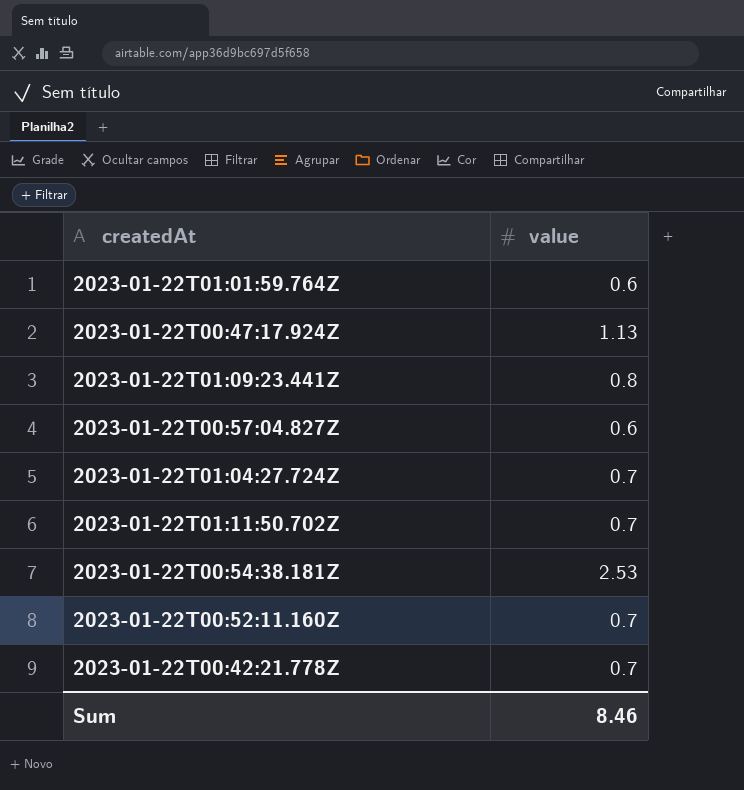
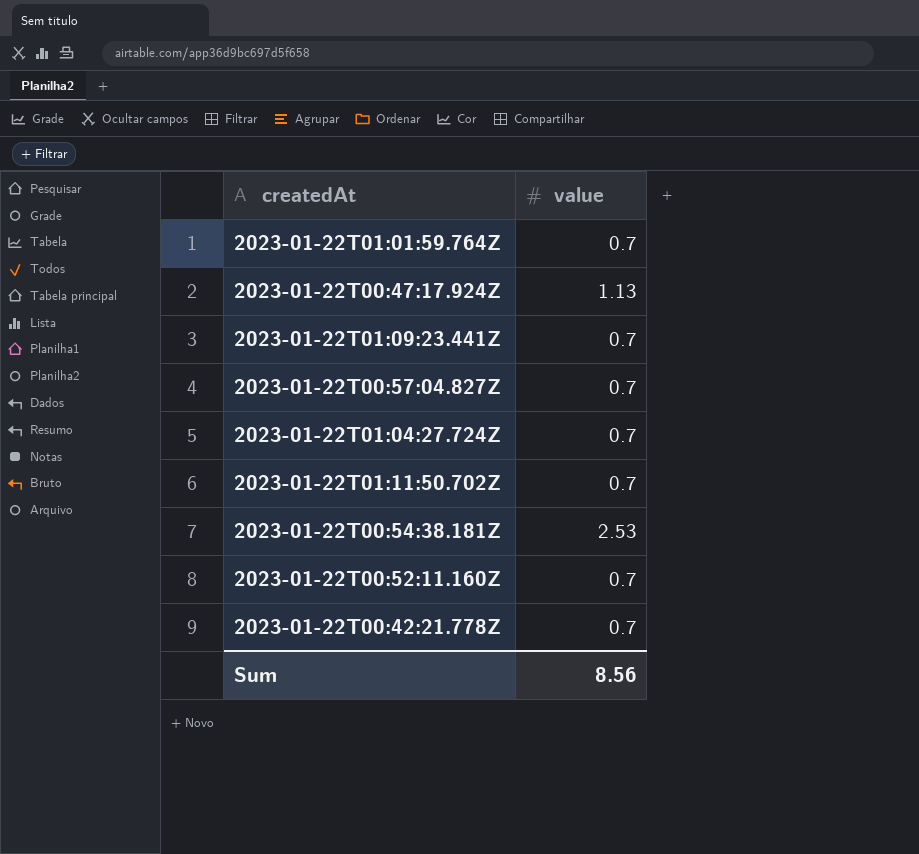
2023-01-22T01:01:59.764Z | value: 0.6 -> 0.7
2023-01-22T01:09:23.441Z | value: 0.8 -> 0.7
2023-01-22T00:57:04.827Z | value: 0.6 -> 0.7
Sum | value: 8.46 -> 8.56

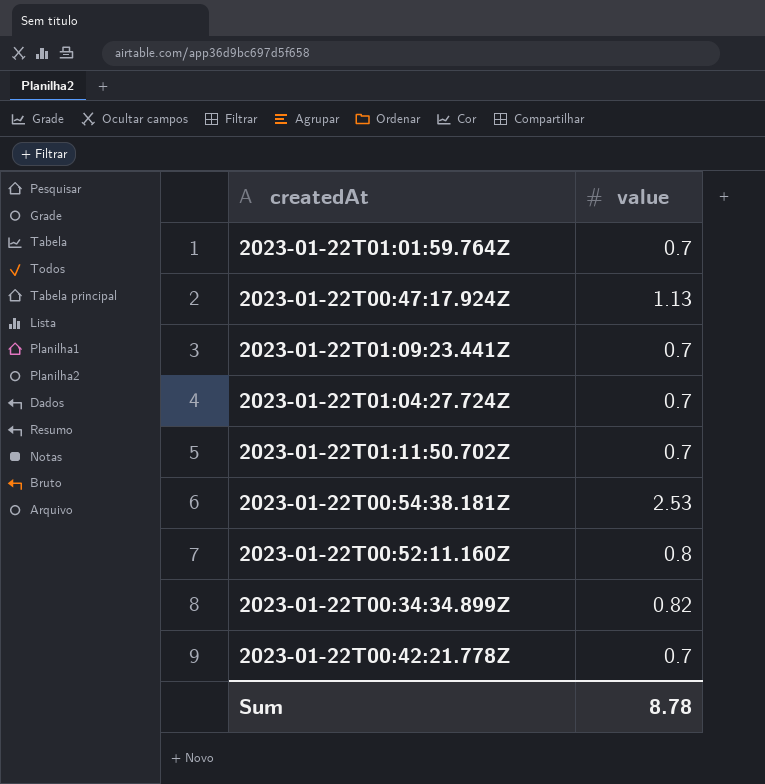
row 2023-01-22T00:57:04.827Z: 0.7 -> none
2023-01-22T00:52:11.160Z | value: 0.7 -> 0.8
row 2023-01-22T00:34:34.899Z: none -> 0.82
Sum | value: 8.56 -> 8.78

